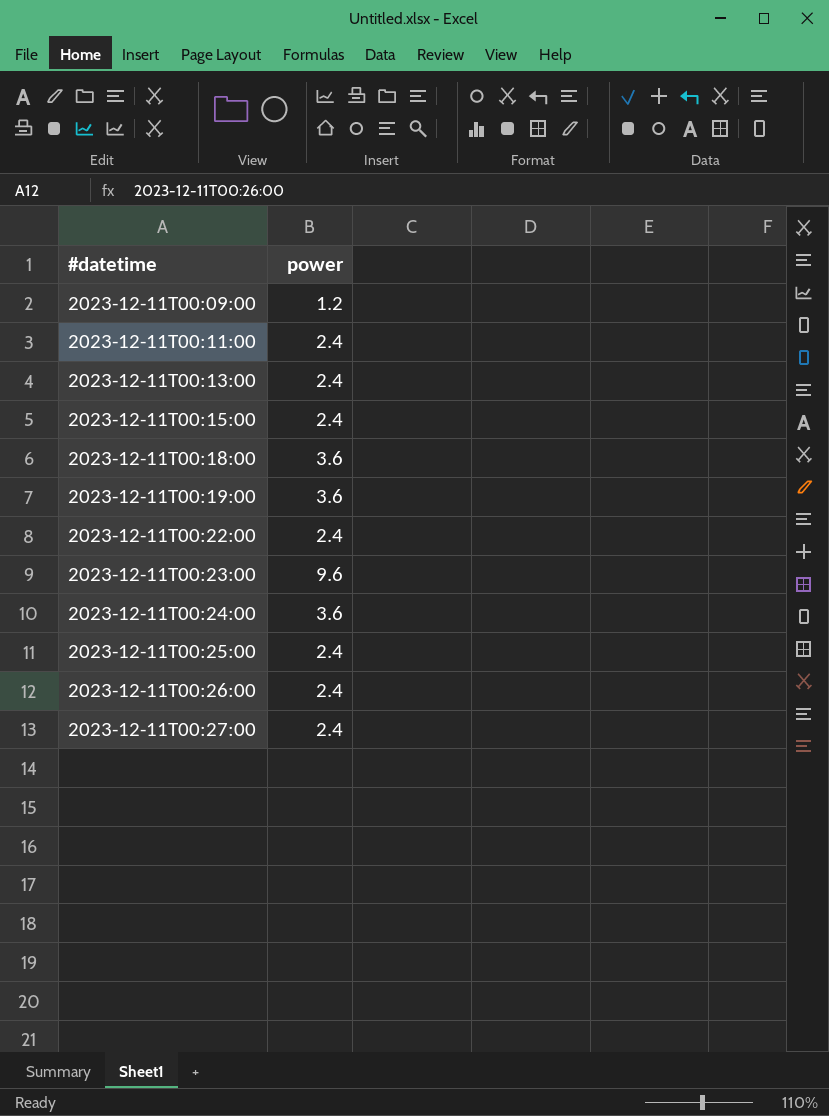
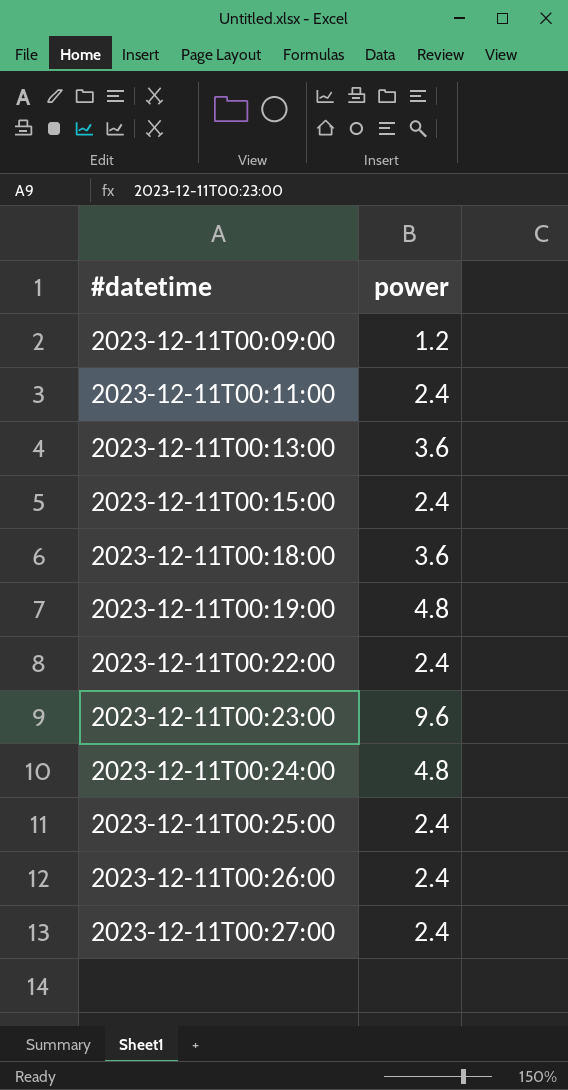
2023-12-11T00:13:00 | power: 2.4 -> 3.6
2023-12-11T00:19:00 | power: 3.6 -> 4.8
2023-12-11T00:24:00 | power: 3.6 -> 4.8

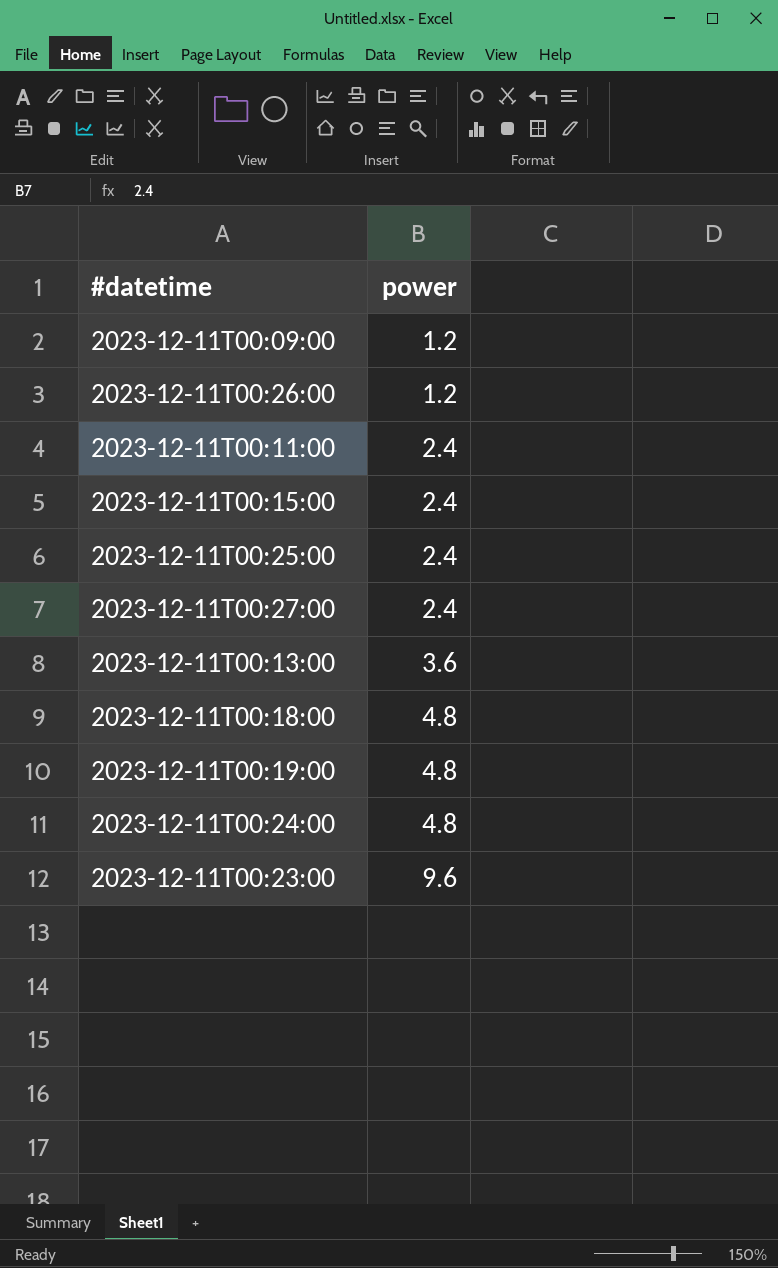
row order: #datetime ascending -> power ascending
row 2023-12-11T00:22:00: 2.4 -> none
2023-12-11T00:26:00 | power: 2.4 -> 1.2
2023-12-11T00:18:00 | power: 3.6 -> 4.8

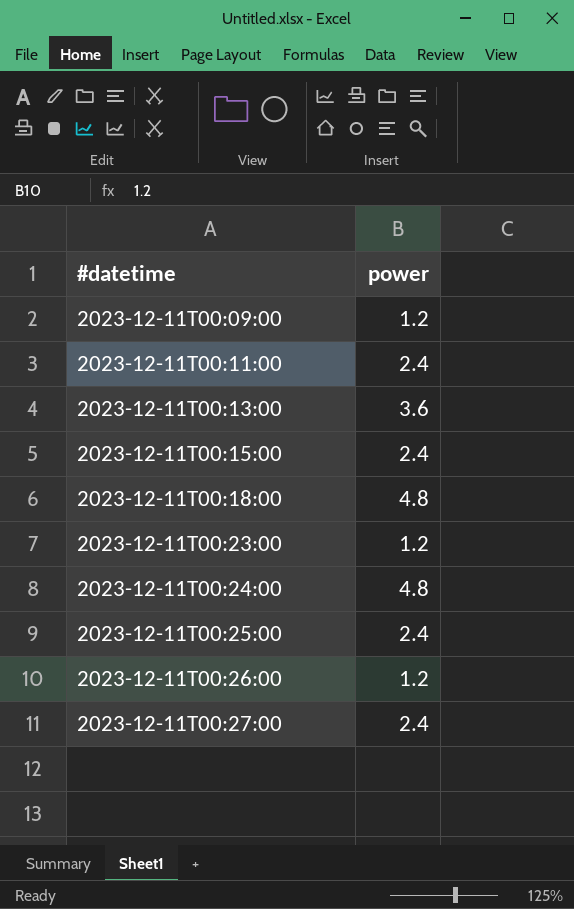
row order: power ascending -> #datetime ascending
row 2023-12-11T00:19:00: 4.8 -> none
2023-12-11T00:23:00 | power: 9.6 -> 1.2

